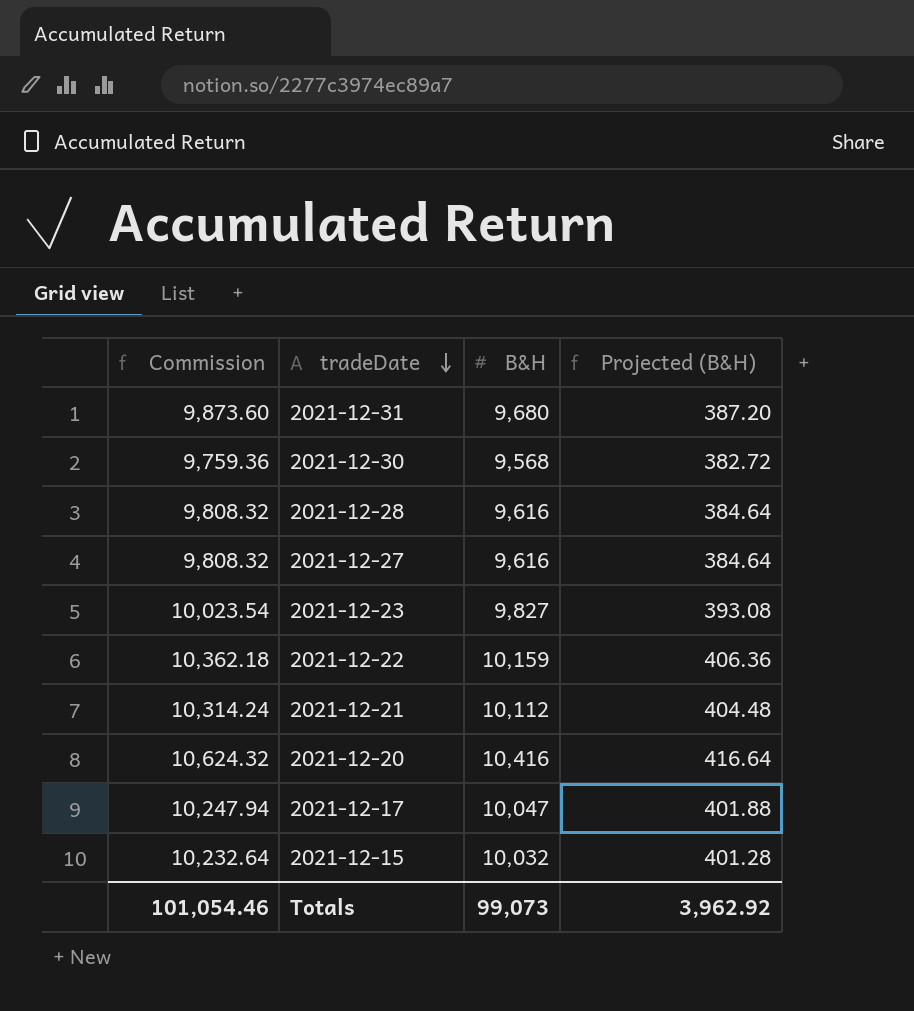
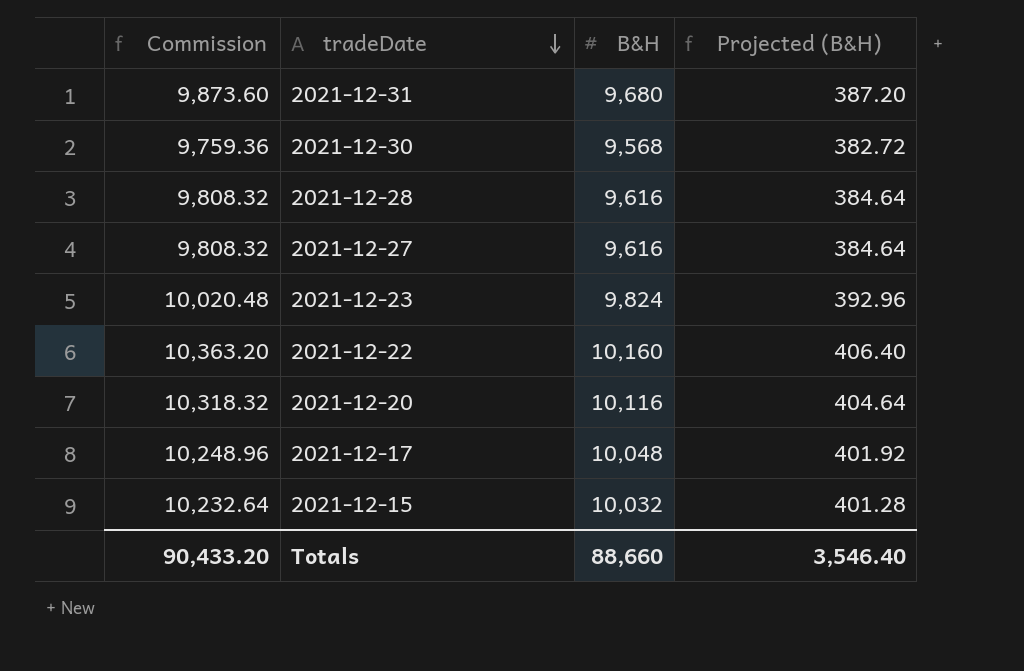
row 2021-12-21: 10,314.24 | 10,112 | 404.48 -> none
2021-12-23 | Commission: 10,023.54 -> 10,020.48
2021-12-23 | B&H: 9,827 -> 9,824
2021-12-23 | Projected (B&H): 393.08 -> 392.96
2021-12-22 | Commission: 10,362.18 -> 10,363.20
2021-12-22 | B&H: 10,159 -> 10,160
2021-12-22 | Projected (B&H): 406.36 -> 406.40
2021-12-20 | Commission: 10,624.32 -> 10,318.32
2021-12-20 | B&H: 10,416 -> 10,116
2021-12-20 | Projected (B&H): 416.64 -> 404.64
2021-12-17 | Commission: 10,247.94 -> 10,248.96
2021-12-17 | B&H: 10,047 -> 10,048
2021-12-17 | Projected (B&H): 401.88 -> 401.92
Totals | Commission: 101,054.46 -> 90,433.20
Totals | B&H: 99,073 -> 88,660
Totals | Projected (B&H): 3,962.92 -> 3,546.40

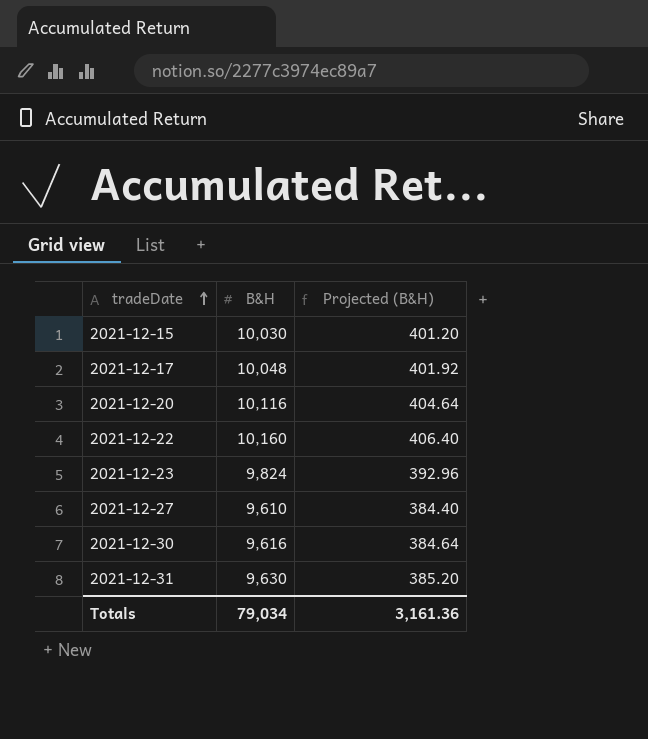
row order: tradeDate descending -> tradeDate ascending
column Commission | formula: [B&H] * 1.02 -> none
row 2021-12-28: 9,808.32 | 9,616 | 384.64 -> none
2021-12-15 | B&H: 10,032 -> 10,030
2021-12-15 | Projected (B&H): 401.28 -> 401.20
2021-12-27 | B&H: 9,616 -> 9,610
2021-12-27 | Projected (B&H): 384.64 -> 384.40
2021-12-30 | B&H: 9,568 -> 9,616
2021-12-30 | Projected (B&H): 382.72 -> 384.64
2021-12-31 | B&H: 9,680 -> 9,630
2021-12-31 | Projected (B&H): 387.20 -> 385.20
Totals | B&H: 88,660 -> 79,034
Totals | Projected (B&H): 3,546.40 -> 3,161.36

